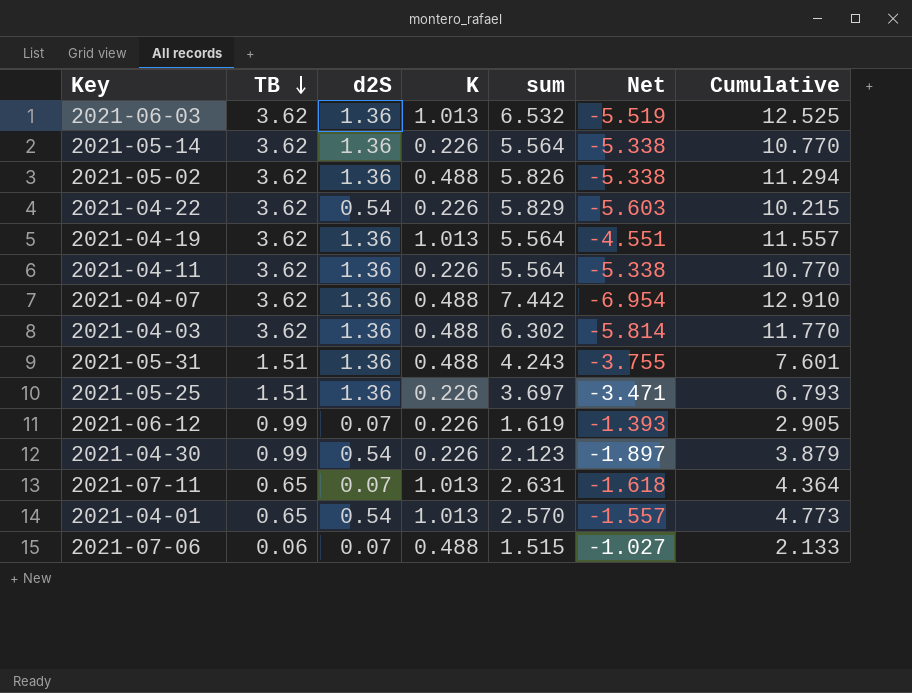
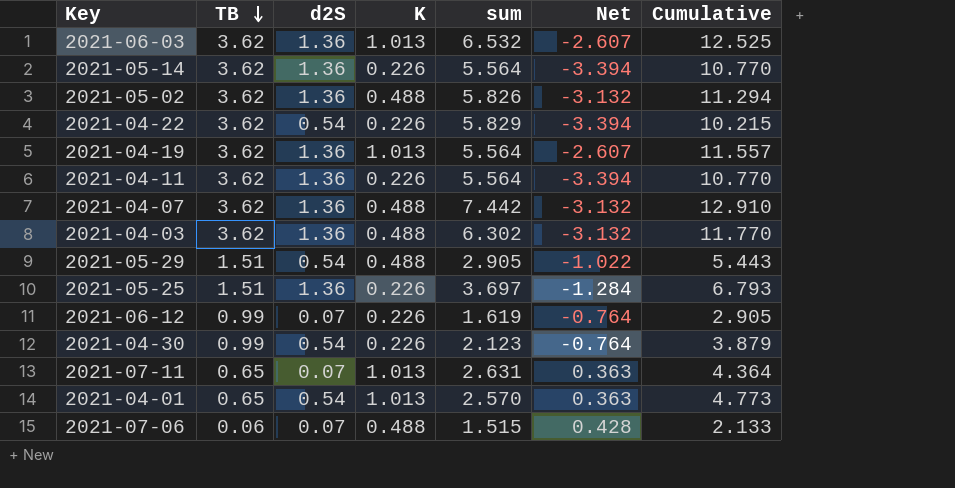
column Net | formula: [K] - [sum] -> [K] - [TB]
row 2021-05-31: 1.51 | 1.36 | 0.488 | 4.243 | -3.755 | 7.601 -> none
row 2021-05-29: none -> 1.51 | 0.54 | 0.488 | 2.905 | -1.022 | 5.443

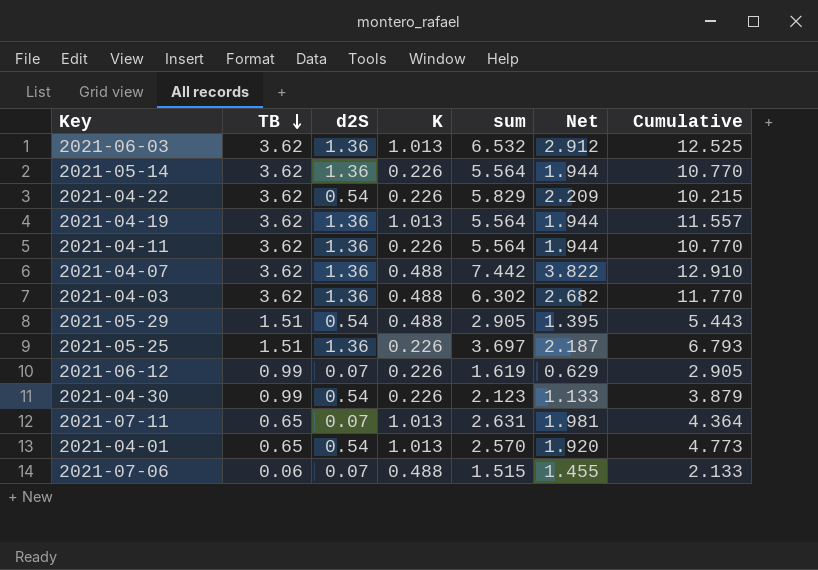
column Net | formula: [K] - [TB] -> [sum] - [TB]
row 2021-05-02: 3.62 | 1.36 | 0.488 | 5.826 | -3.132 | 11.294 -> none

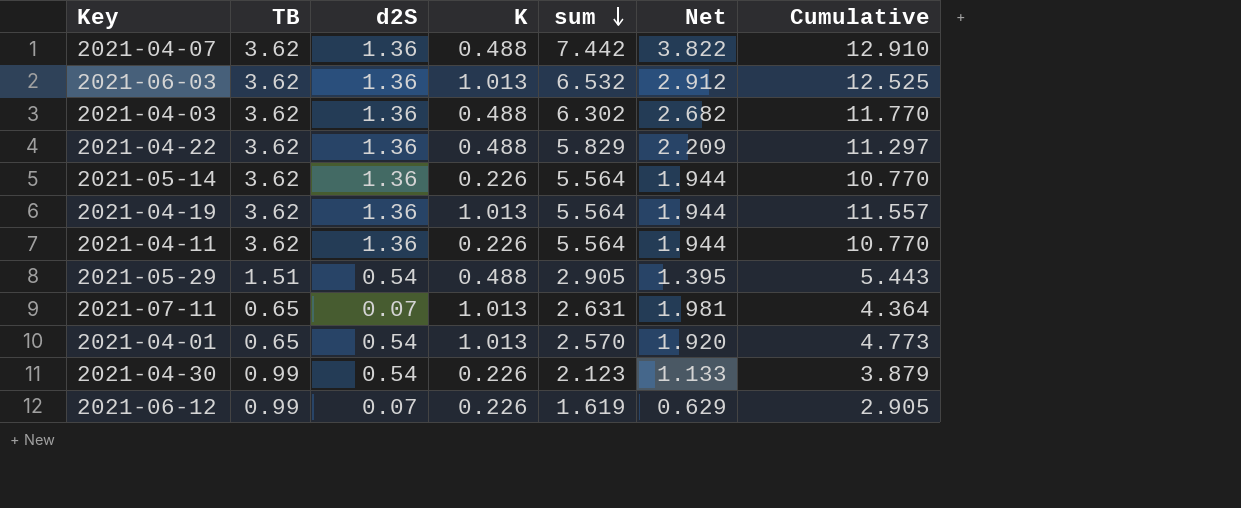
row order: TB descending -> sum descending
row 2021-05-25: 1.51 | 1.36 | 0.226 | 3.697 | 2.187 | 6.793 -> none
row 2021-07-06: 0.06 | 0.07 | 0.488 | 1.515 | 1.455 | 2.133 -> none
2021-04-22 | d2S: 0.54 -> 1.36
2021-04-22 | K: 0.226 -> 0.488
2021-04-22 | Cumulative: 10.215 -> 11.297

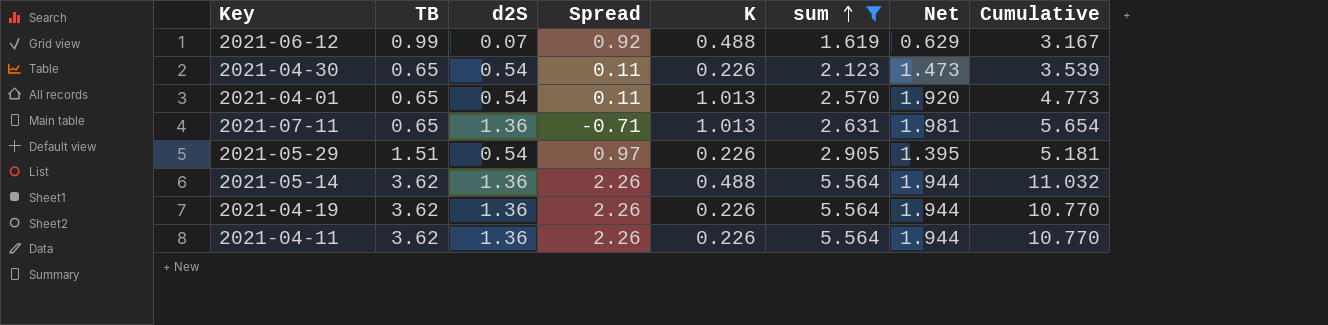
filter: none -> sum <= 5.564
row order: sum descending -> sum ascending
column Spread | formula: none -> [TB] - [d2S]
2021-06-12 | K: 0.226 -> 0.488
2021-06-12 | Cumulative: 2.905 -> 3.167
2021-04-30 | TB: 0.99 -> 0.65
2021-04-30 | Net: 1.133 -> 1.473
2021-04-30 | Cumulative: 3.879 -> 3.539
2021-07-11 | d2S: 0.07 -> 1.36
2021-07-11 | Cumulative: 4.364 -> 5.654
2021-05-29 | K: 0.488 -> 0.226
2021-05-29 | Cumulative: 5.443 -> 5.181
2021-05-14 | K: 0.226 -> 0.488
2021-05-14 | Cumulative: 10.770 -> 11.032
2021-04-19 | K: 1.013 -> 0.226
2021-04-19 | Cumulative: 11.557 -> 10.770

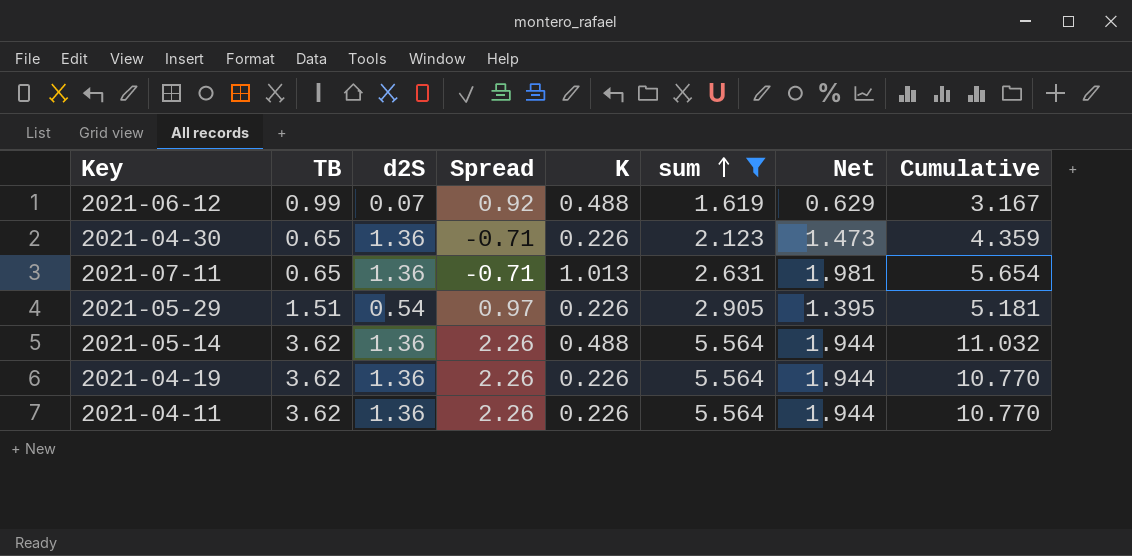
row 2021-04-01: 0.65 | 0.54 | 0.11 | 1.013 | 2.570 | 1.920 | 4.773 -> none
2021-04-30 | d2S: 0.54 -> 1.36
2021-04-30 | Spread: 0.11 -> -0.71
2021-04-30 | Cumulative: 3.539 -> 4.359

